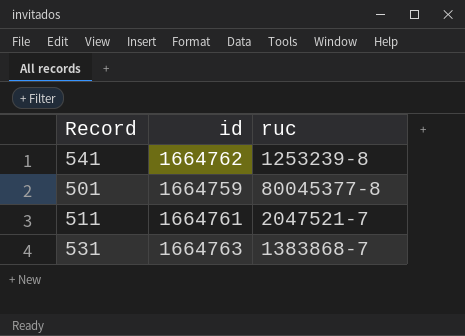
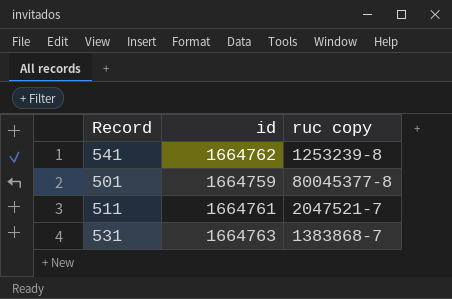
column name: ruc -> ruc copy

